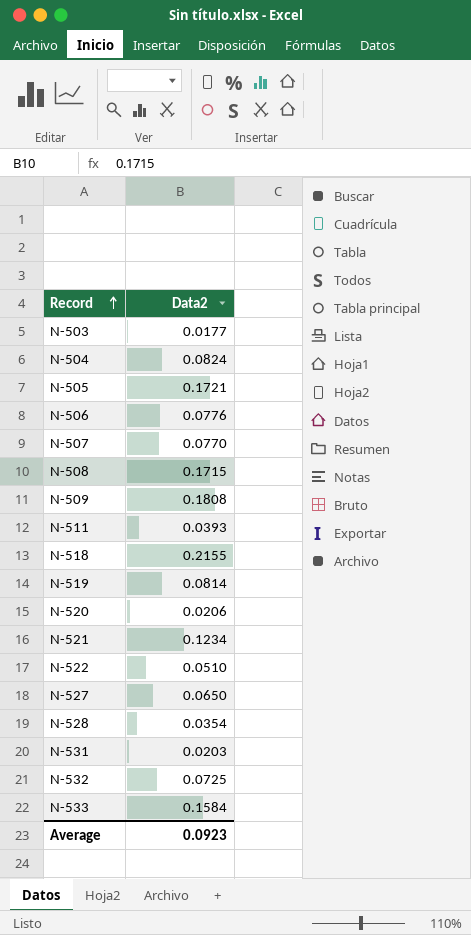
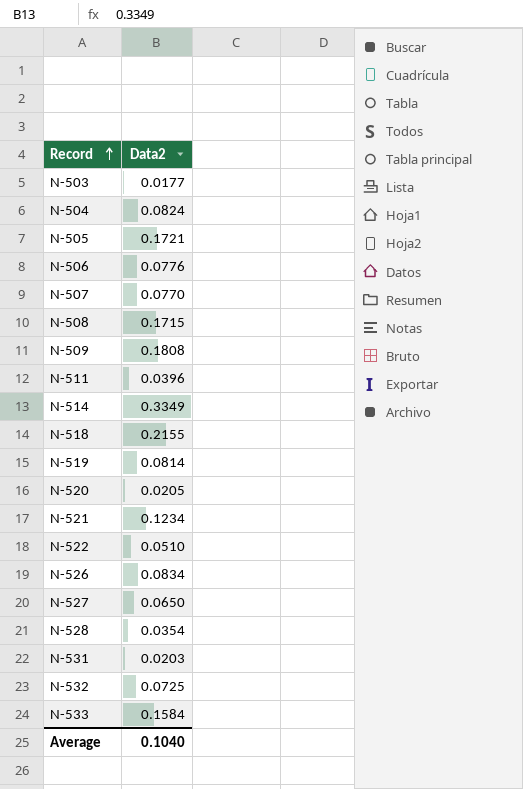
N-511 | Data2: 0.0393 -> 0.0396
row N-514: none -> 0.3349
N-520 | Data2: 0.0206 -> 0.0205
row N-526: none -> 0.0834
Average | Data2: 0.0923 -> 0.1040

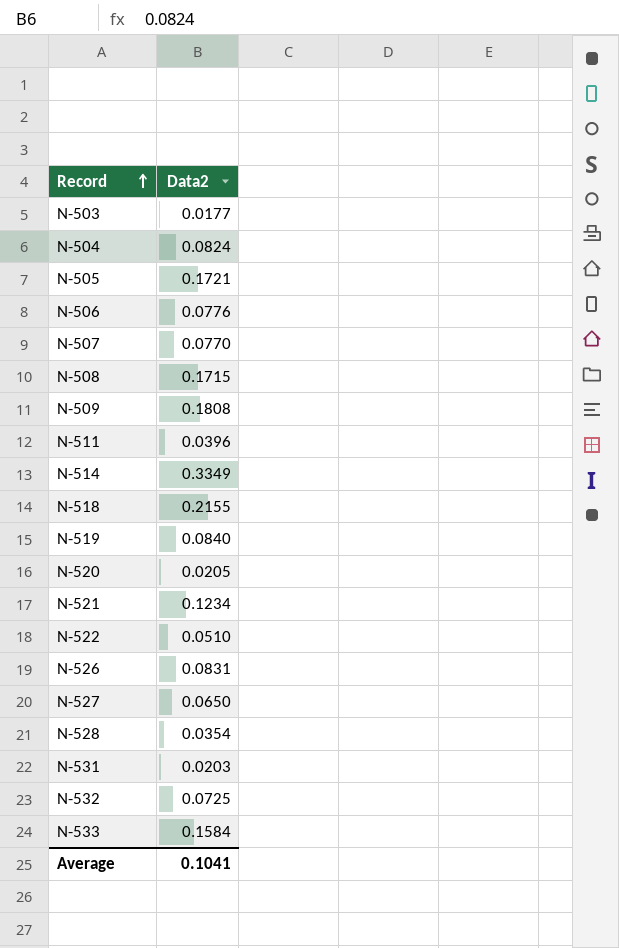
N-519 | Data2: 0.0814 -> 0.0840
N-526 | Data2: 0.0834 -> 0.0831
Average | Data2: 0.1040 -> 0.1041

